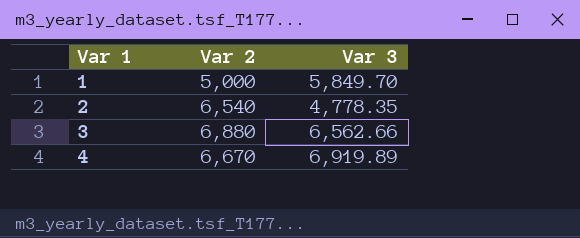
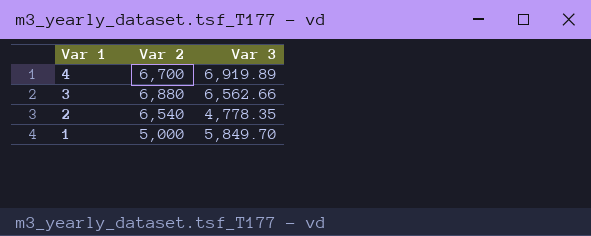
row order: Var 1 ascending -> Var 1 descending
4 | Var 2: 6,670 -> 6,700

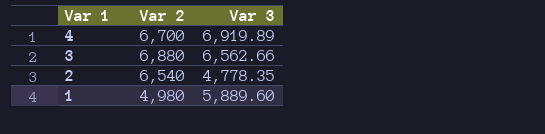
1 | Var 2: 5,000 -> 4,980
1 | Var 3: 5,849.70 -> 5,889.60

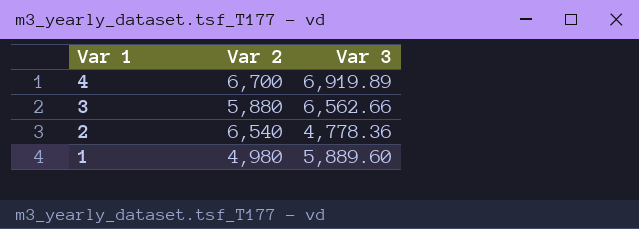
3 | Var 2: 6,880 -> 5,880
2 | Var 3: 4,778.35 -> 4,778.36

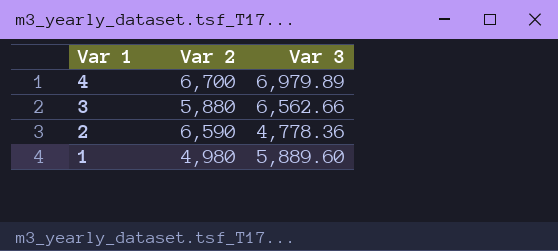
4 | Var 3: 6,919.89 -> 6,979.89
2 | Var 2: 6,540 -> 6,590

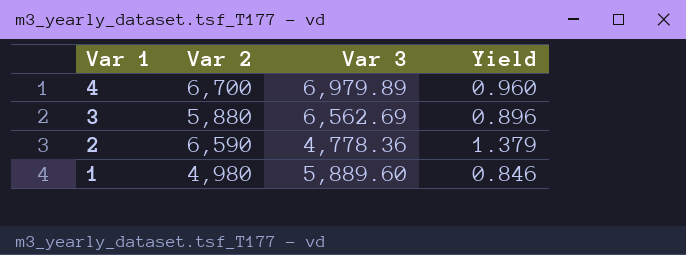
column Yield | formula: none -> [Var 2] / [Var 3]
3 | Var 3: 6,562.66 -> 6,562.69

